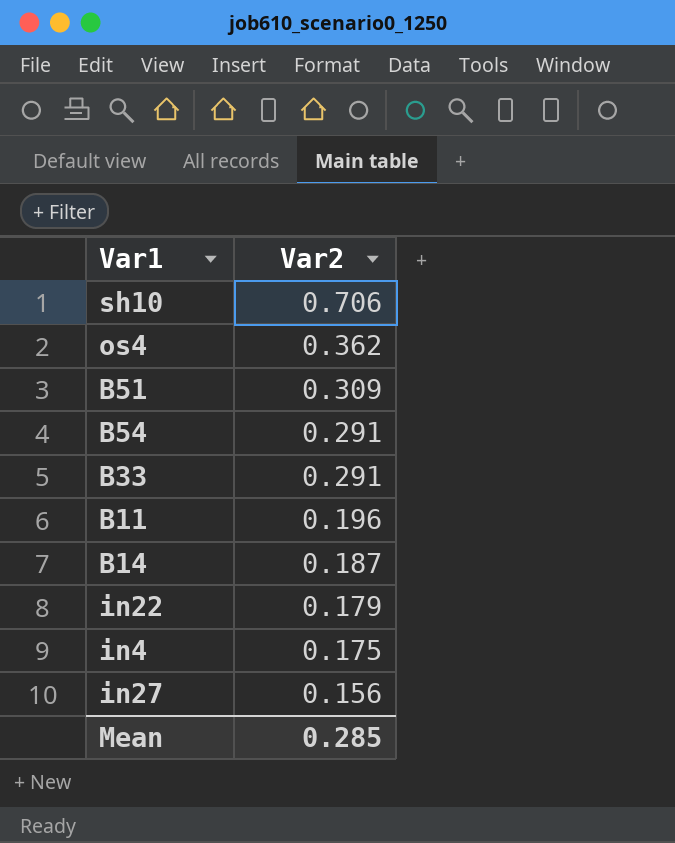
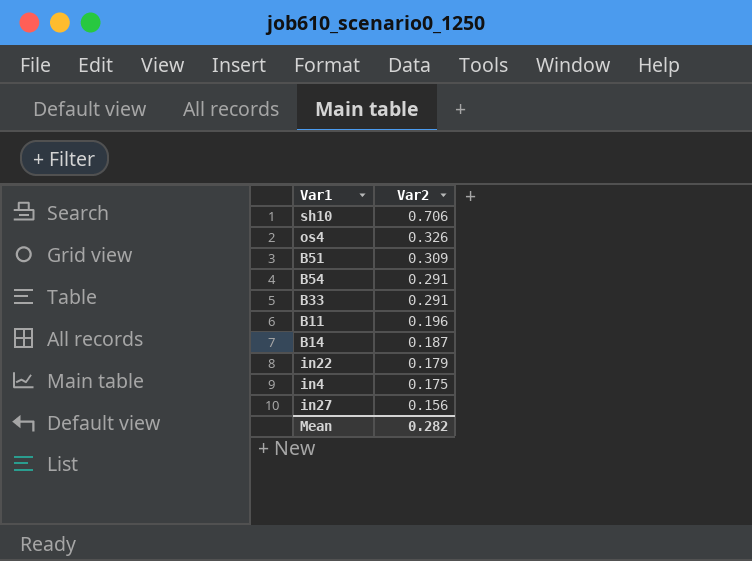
os4 | Var2: 0.362 -> 0.326
Mean | Var2: 0.285 -> 0.282

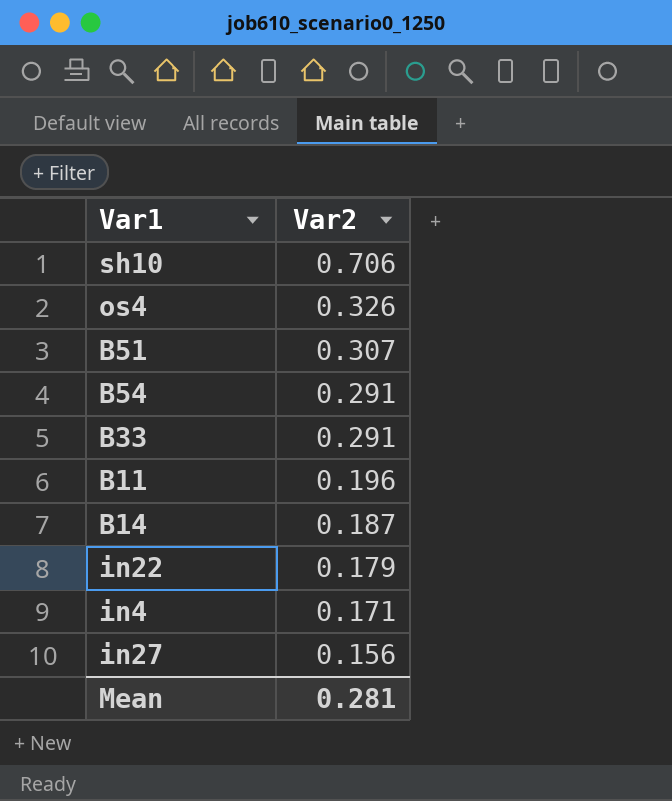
B51 | Var2: 0.309 -> 0.307
in4 | Var2: 0.175 -> 0.171
Mean | Var2: 0.282 -> 0.281

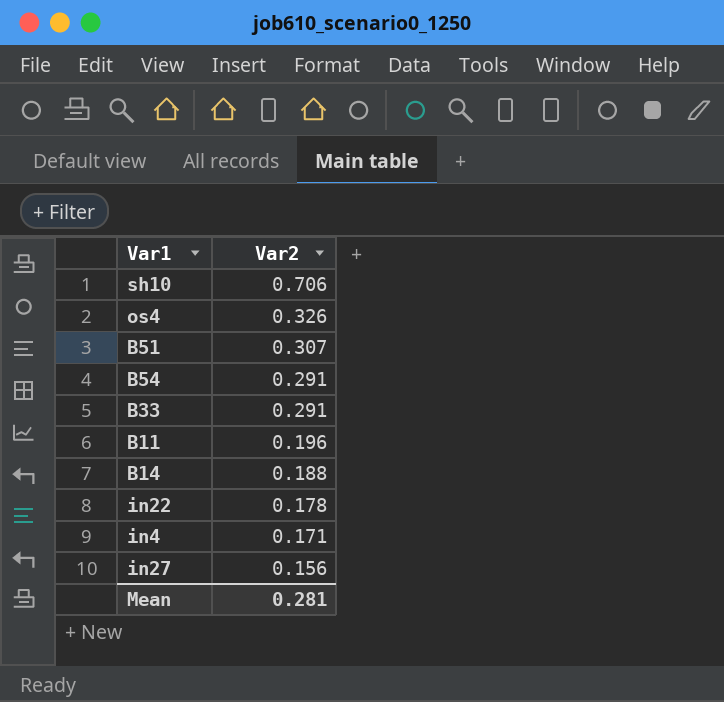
B14 | Var2: 0.187 -> 0.188
in22 | Var2: 0.179 -> 0.178

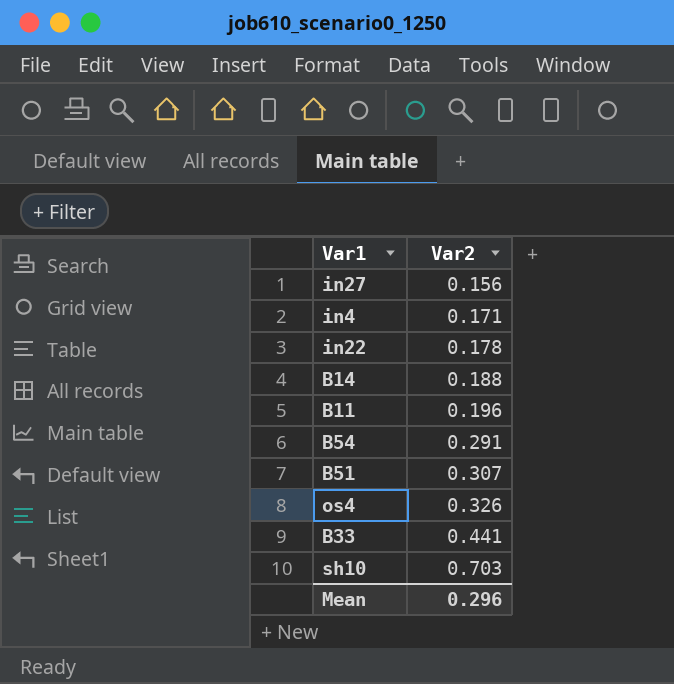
row order: Var2 descending -> Var2 ascending
B33 | Var2: 0.291 -> 0.441
sh10 | Var2: 0.706 -> 0.703
Mean | Var2: 0.281 -> 0.296

